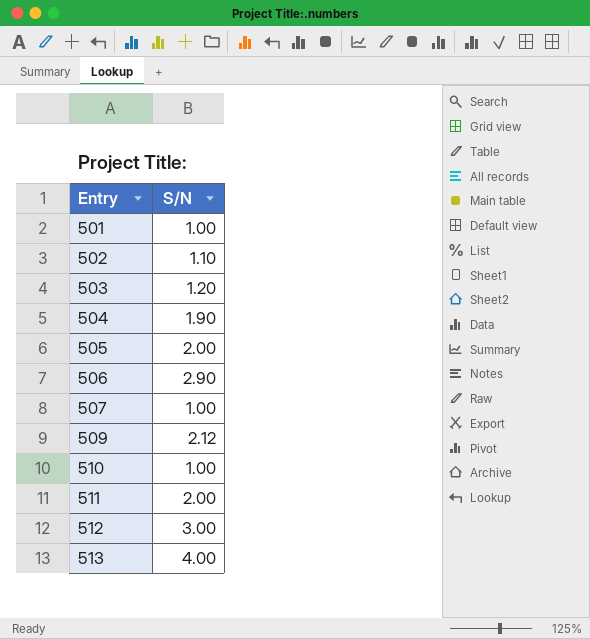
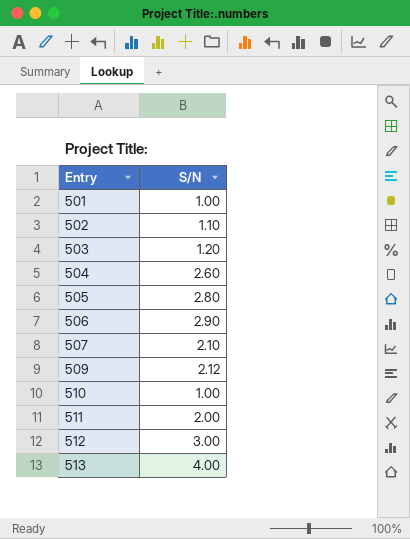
504 | S/N: 1.90 -> 2.60
505 | S/N: 2.00 -> 2.80
507 | S/N: 1.00 -> 2.10

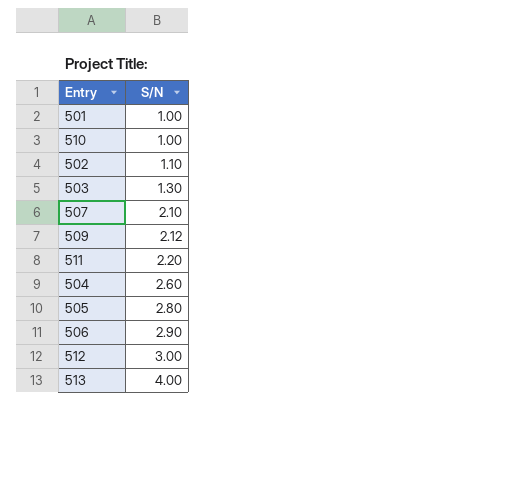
row order: Entry ascending -> S/N ascending
503 | S/N: 1.20 -> 1.30
511 | S/N: 2.00 -> 2.20

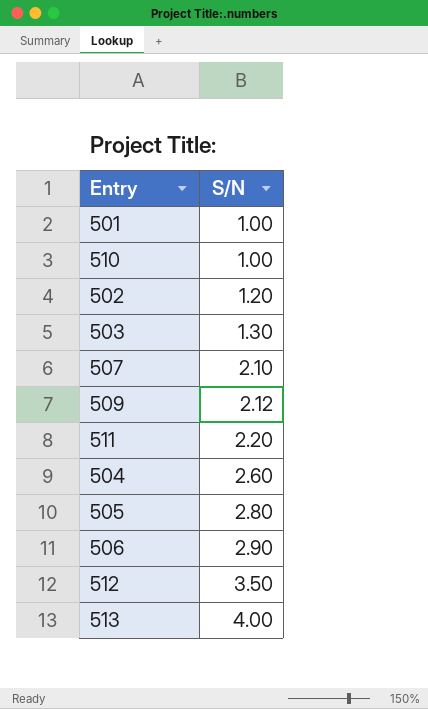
502 | S/N: 1.10 -> 1.20
512 | S/N: 3.00 -> 3.50

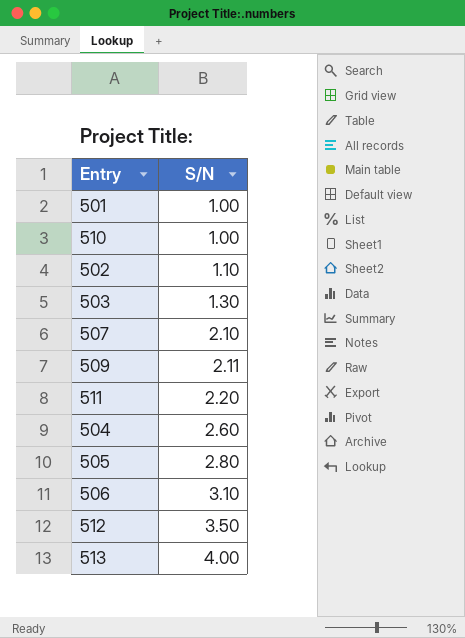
502 | S/N: 1.20 -> 1.10
509 | S/N: 2.12 -> 2.11
506 | S/N: 2.90 -> 3.10

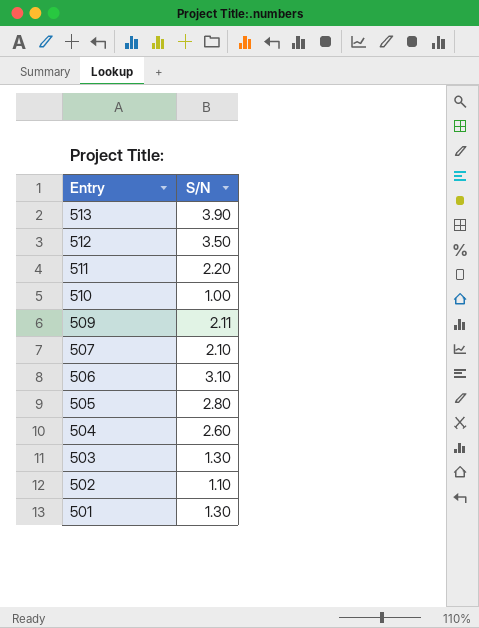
row order: S/N ascending -> Entry descending
513 | S/N: 4.00 -> 3.90
501 | S/N: 1.00 -> 1.30

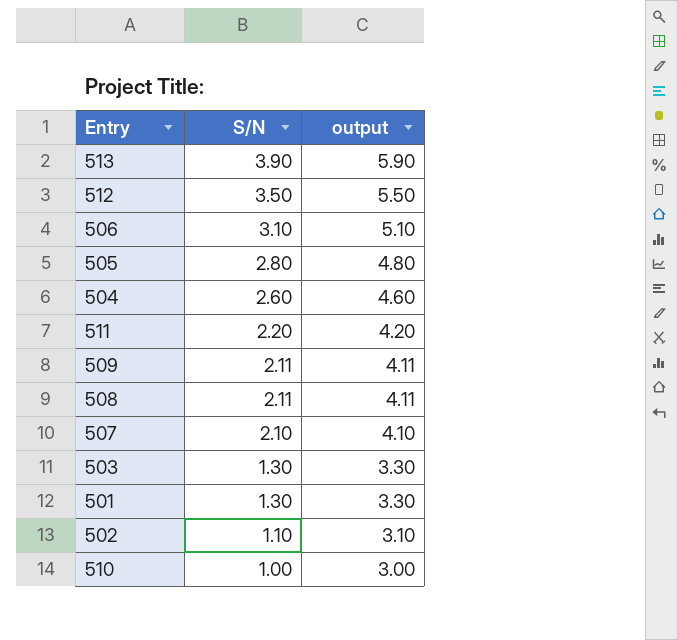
row order: Entry descending -> S/N descending
column output | formula: none -> [S/N] + 2
row 508: none -> 2.11 | 4.11

